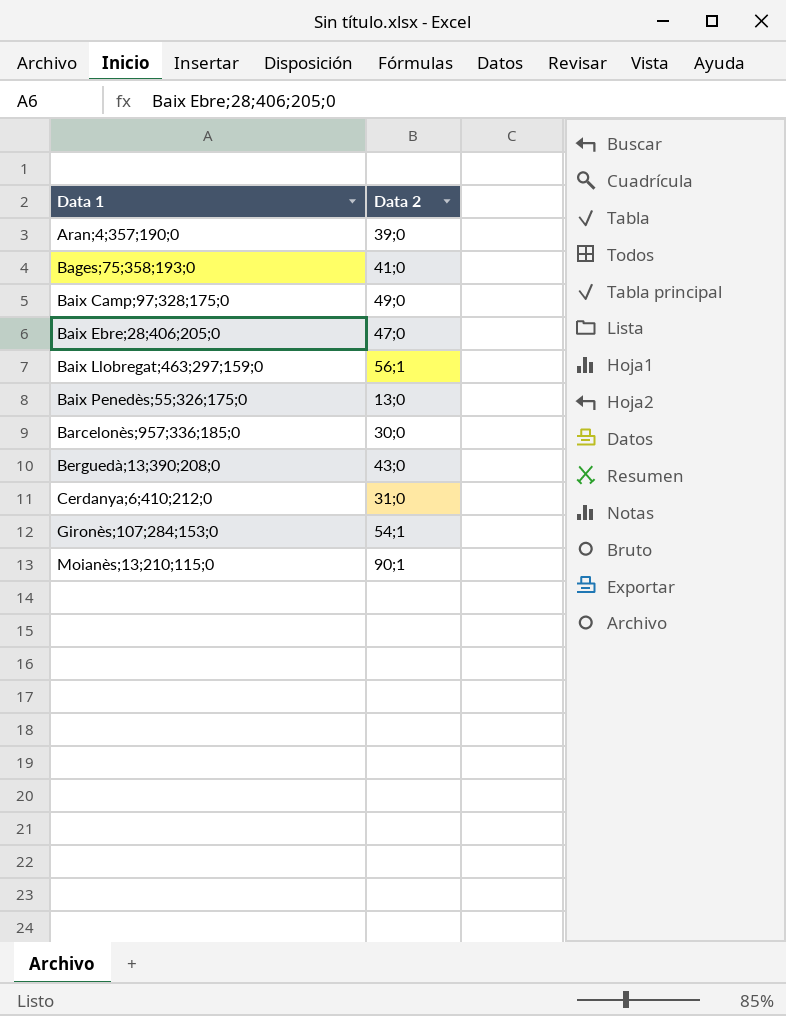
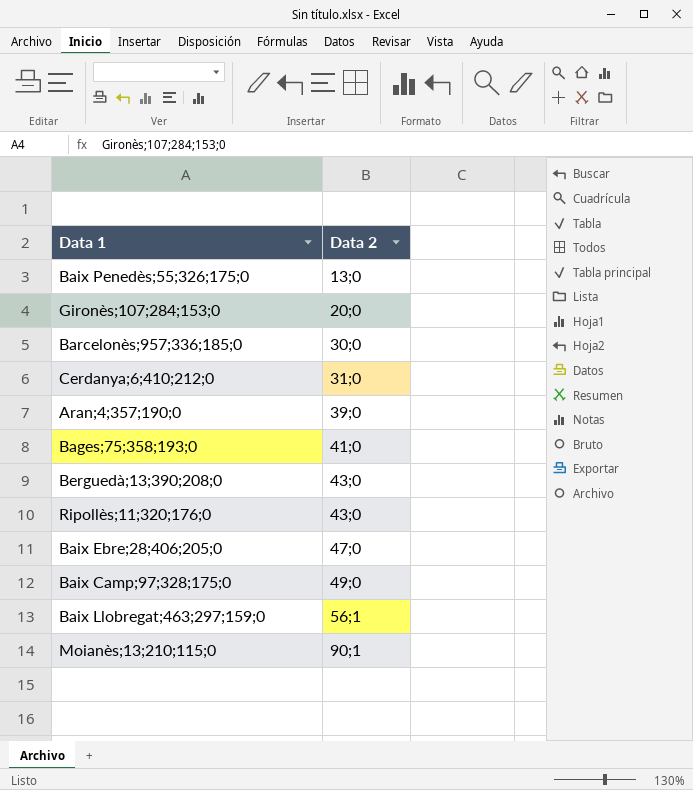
row order: Data 1 ascending -> Data 2 ascending
Gironès;107;284;153;0 | Data 2: 54;1 -> 20;0
row Ripollès;11;320;176;0: none -> 43;0

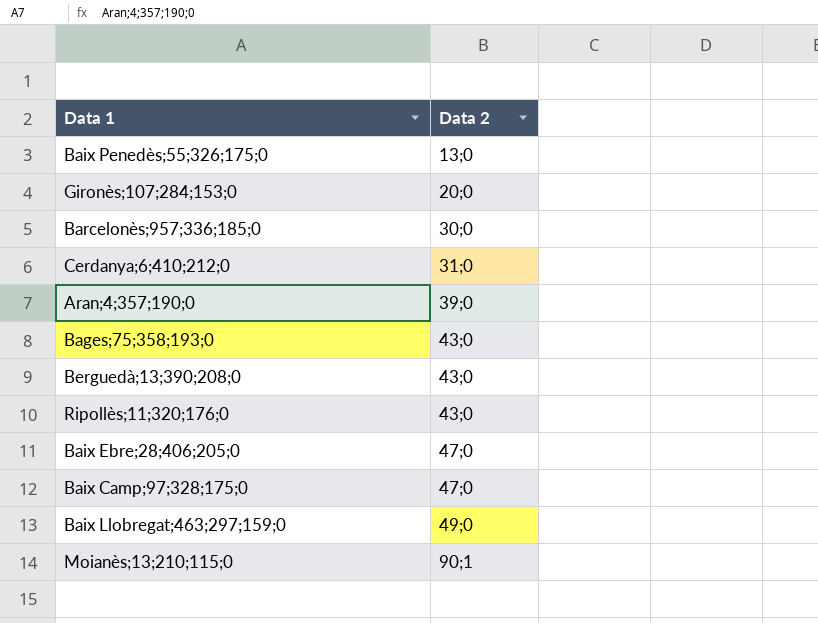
Bages;75;358;193;0 | Data 2: 41;0 -> 43;0
Baix Camp;97;328;175;0 | Data 2: 49;0 -> 47;0
Baix Llobregat;463;297;159;0 | Data 2: 56;1 -> 49;0

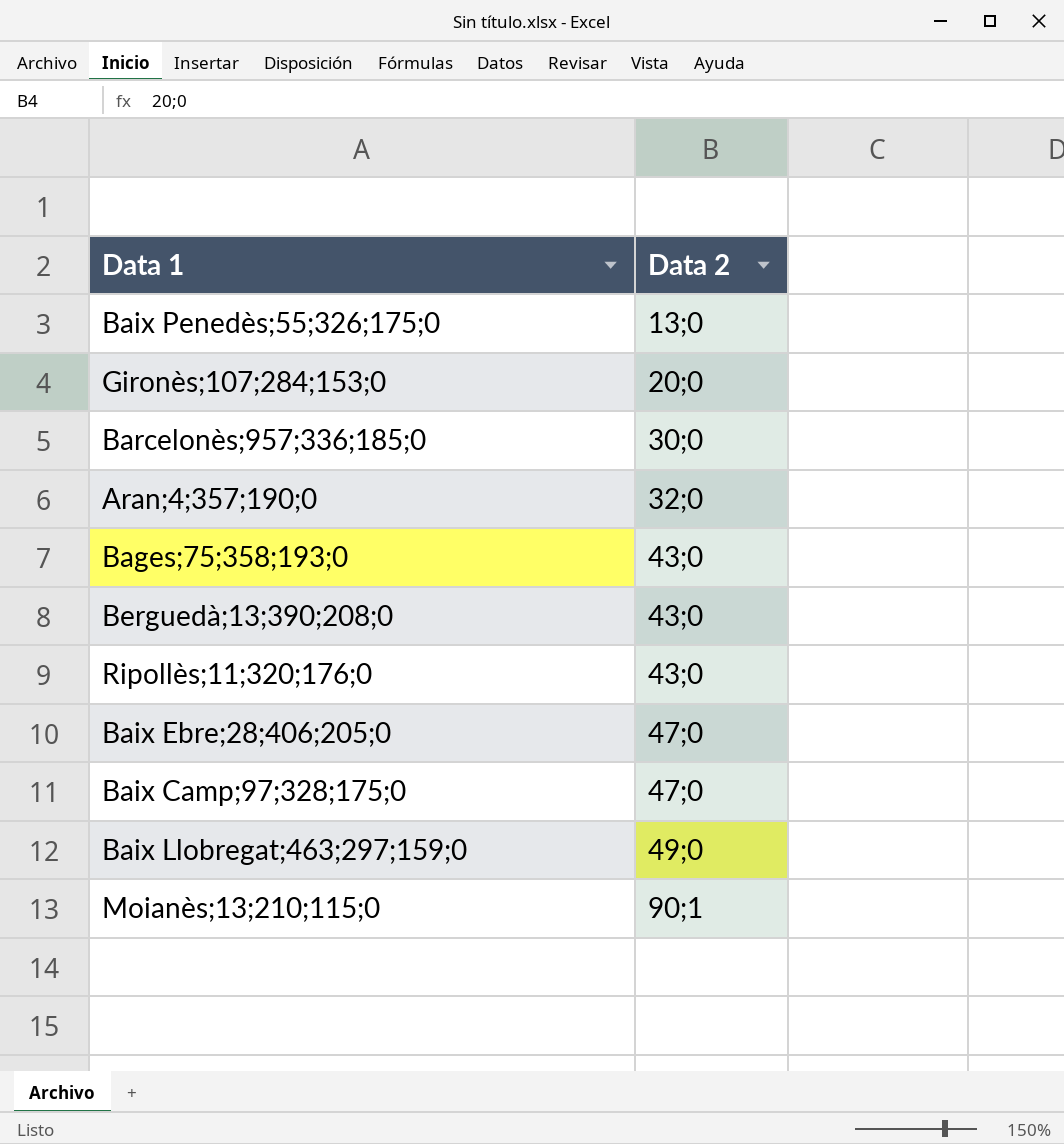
row Cerdanya;6;410;212;0: 31;0 -> none
Aran;4;357;190;0 | Data 2: 39;0 -> 32;0

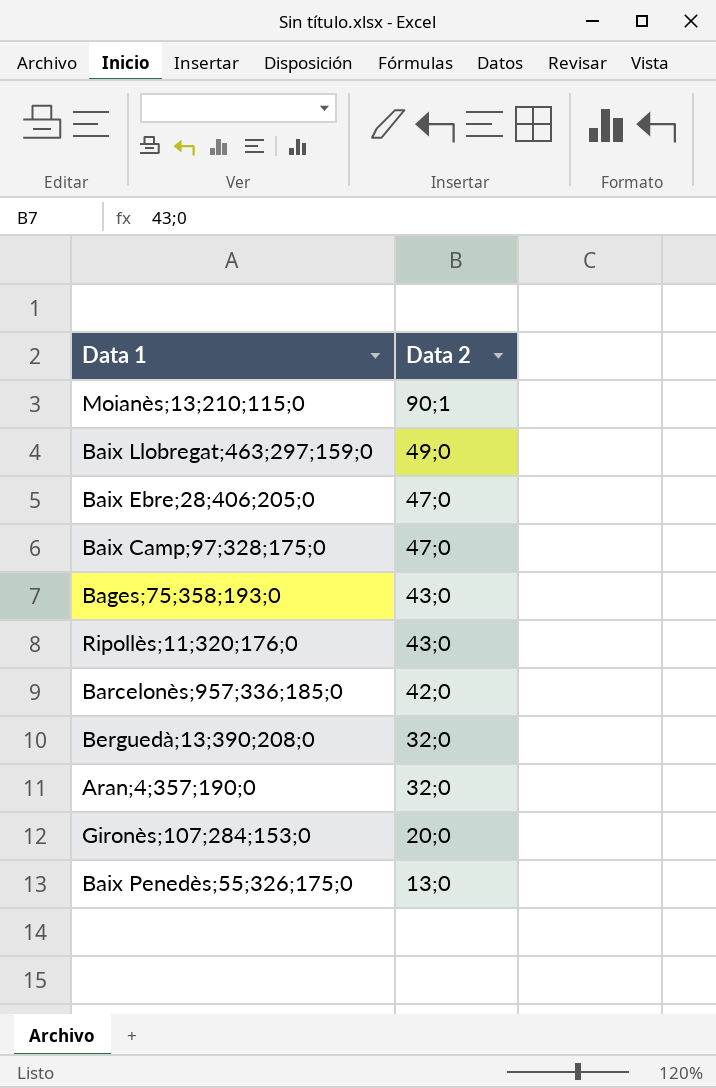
row order: Data 2 ascending -> Data 2 descending
Barcelonès;957;336;185;0 | Data 2: 30;0 -> 42;0
Berguedà;13;390;208;0 | Data 2: 43;0 -> 32;0

